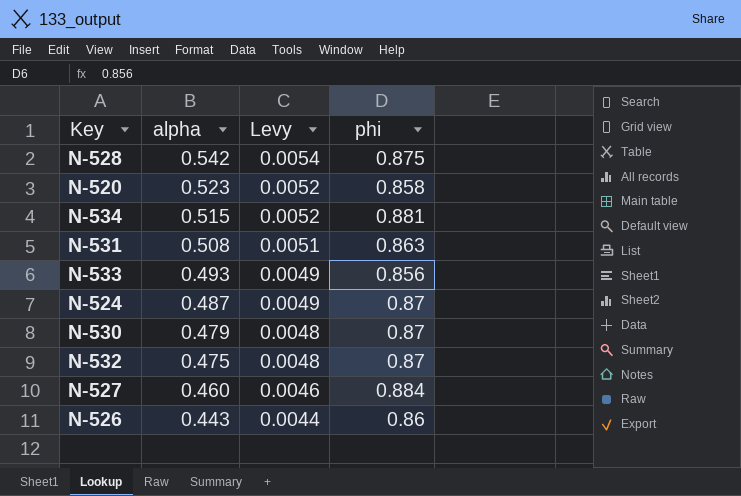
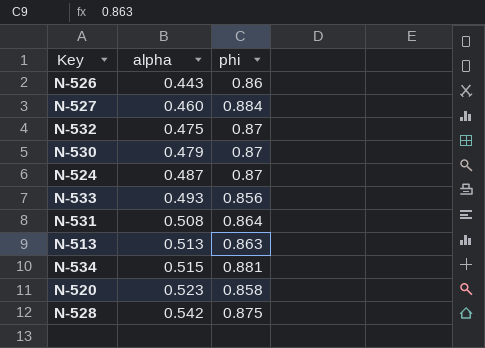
row order: alpha descending -> alpha ascending
column Levy | formula: [alpha] * 0.01 -> none
N-531 | phi: 0.863 -> 0.864
row N-513: none -> 0.513 | 0.863

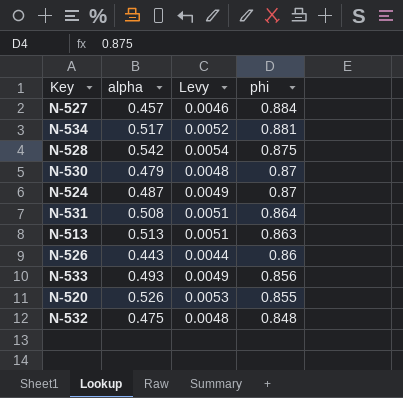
row order: alpha ascending -> phi descending
column Levy | formula: none -> [alpha] * 0.01
N-527 | alpha: 0.460 -> 0.457
N-534 | alpha: 0.515 -> 0.517
N-520 | alpha: 0.523 -> 0.526
N-520 | phi: 0.858 -> 0.855
N-532 | phi: 0.87 -> 0.848

